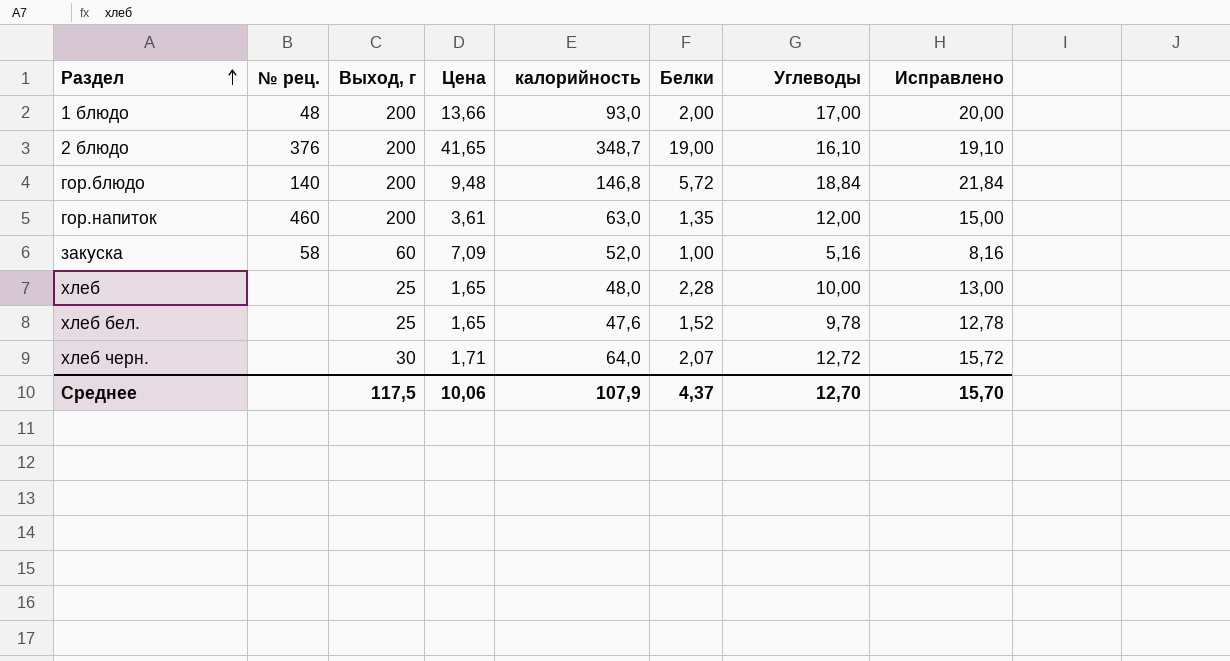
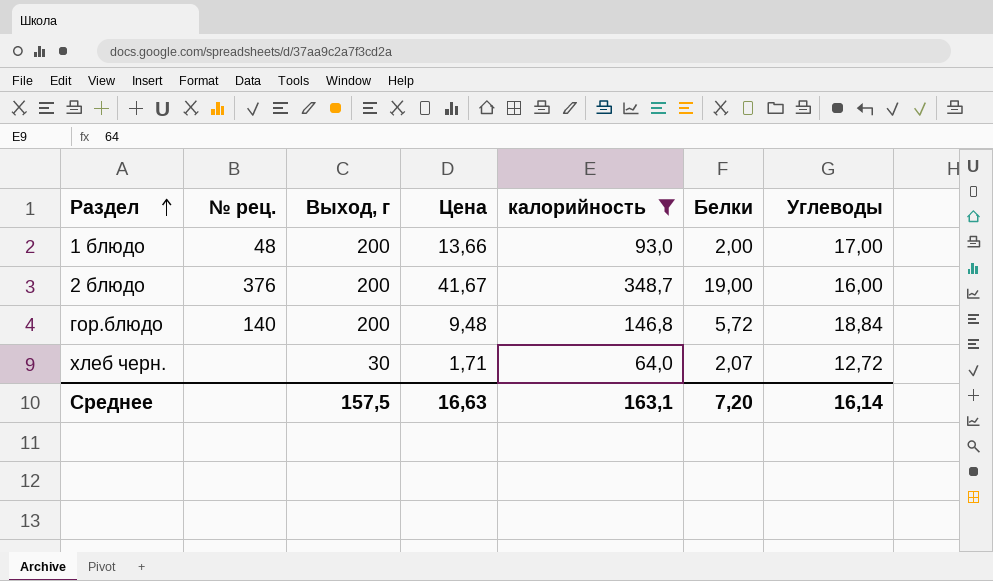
filter: none -> калорийность >= 64,0
column Исправлено | formula: [Углеводы] + 3 -> none
2 блюдо | Цена: 41,65 -> 41,67
2 блюдо | Углеводы: 16,10 -> 16,00
Среднее | Выход, г: 117,5 -> 157,5
Среднее | Цена: 10,06 -> 16,63
Среднее | калорийность: 107,9 -> 163,1
Среднее | Белки: 4,37 -> 7,20
Среднее | Углеводы: 12,70 -> 16,14

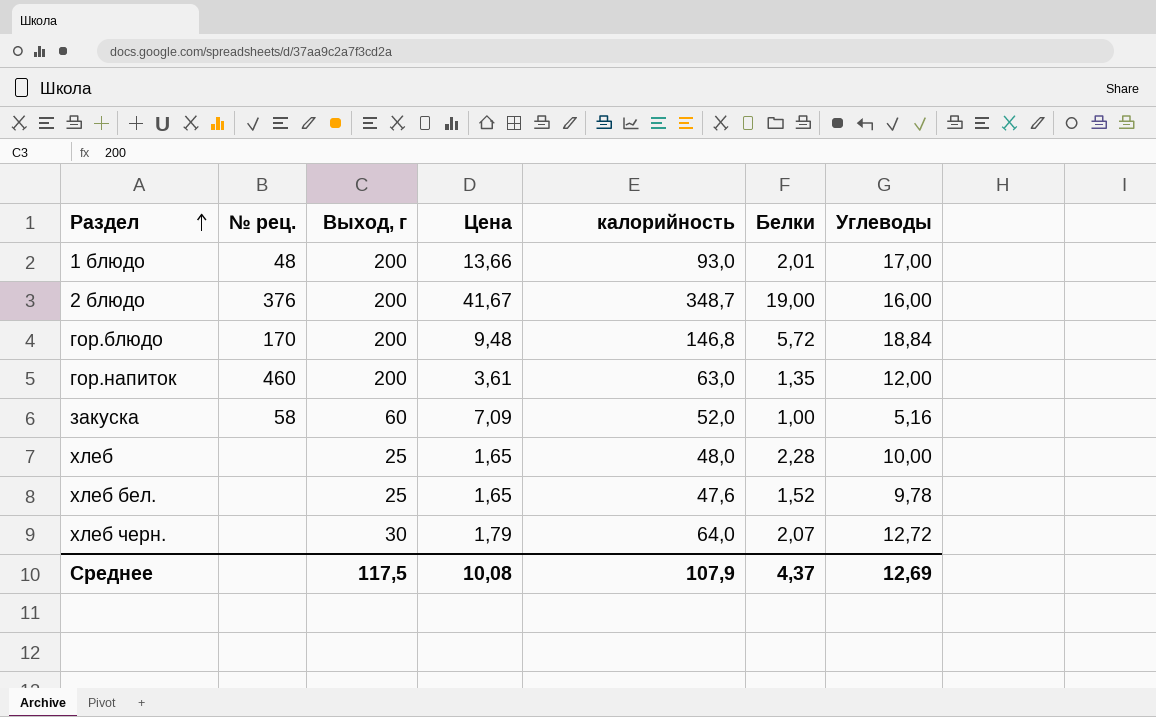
filter: калорийность >= 64,0 -> none
1 блюдо | Белки: 2,00 -> 2,01
гор.блюдо | № рец.: 140 -> 170
хлеб черн. | Цена: 1,71 -> 1,79
Среднее | Выход, г: 157,5 -> 117,5
Среднее | Цена: 16,63 -> 10,08
Среднее | калорийность: 163,1 -> 107,9
Среднее | Белки: 7,20 -> 4,37
Среднее | Углеводы: 16,14 -> 12,69

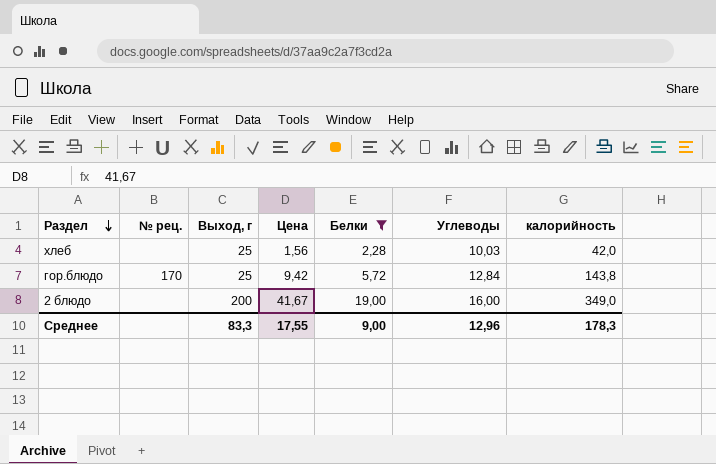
filter: none -> Белки >= 2,28
row order: Раздел ascending -> Раздел descending
column калорийность | position: 5 -> 7
хлеб | Цена: 1,65 -> 1,56
хлеб | Углеводы: 10,00 -> 10,03
хлеб | калорийность: 48,0 -> 42,0
гор.блюдо | Выход, г: 200 -> 25
гор.блюдо | Цена: 9,48 -> 9,42
гор.блюдо | Углеводы: 18,84 -> 12,84
гор.блюдо | калорийность: 146,8 -> 143,8
2 блюдо | № рец.: 376 -> none
2 блюдо | калорийность: 348,7 -> 349,0
Среднее | Выход, г: 117,5 -> 83,3
Среднее | Цена: 10,08 -> 17,55
Среднее | Белки: 4,37 -> 9,00
Среднее | Углеводы: 12,69 -> 12,96
Среднее | калорийность: 107,9 -> 178,3

